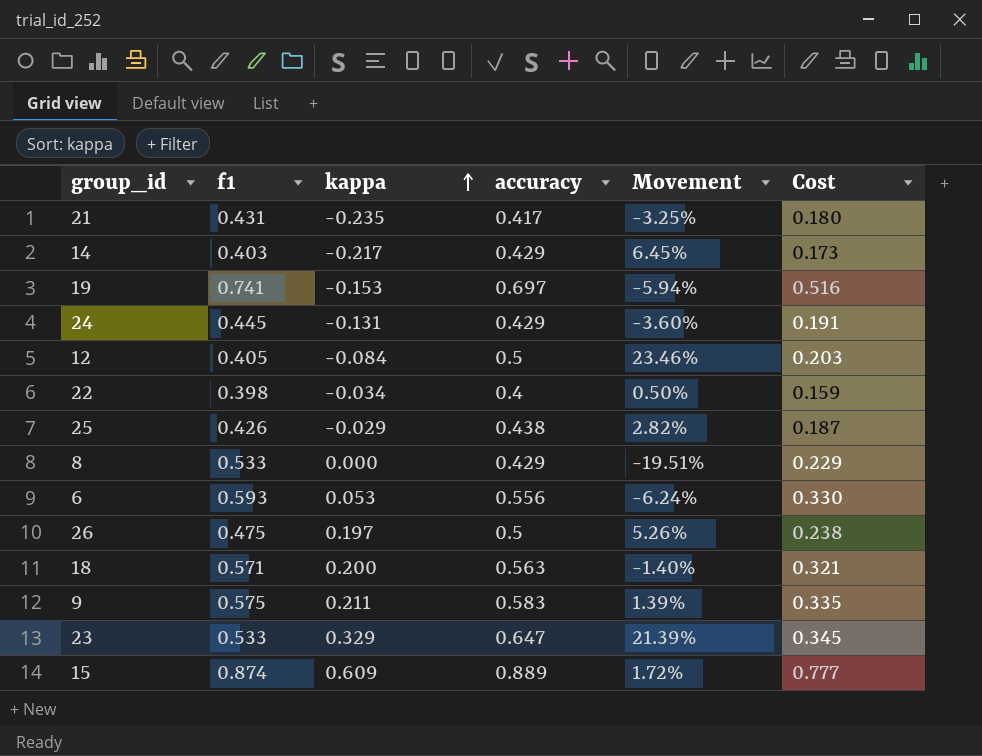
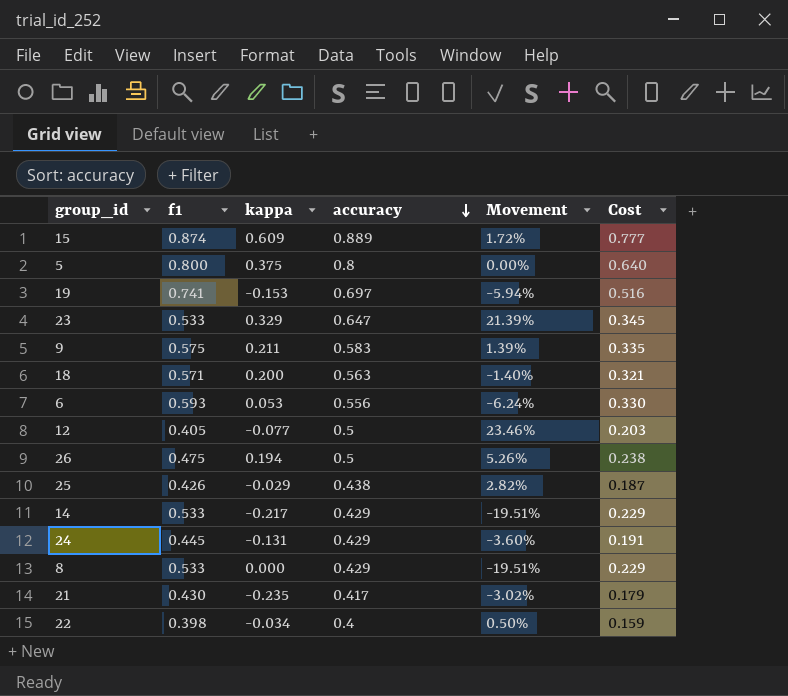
row order: kappa ascending -> accuracy descending
row 5: none -> 0.800 | 0.375 | 0.8 | 0.00% | 0.640
12 | kappa: -0.084 -> -0.077
26 | kappa: 0.197 -> 0.194
14 | f1: 0.403 -> 0.533
14 | Movement: 6.45% -> -19.51%
14 | Cost: 0.173 -> 0.229
21 | f1: 0.431 -> 0.430
21 | Movement: -3.25% -> -3.02%
21 | Cost: 0.180 -> 0.179

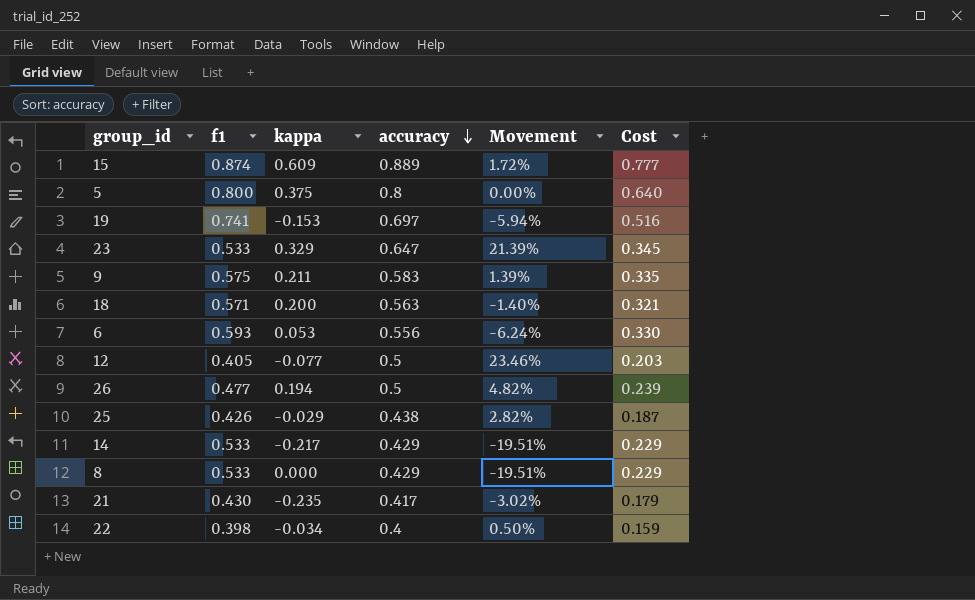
row 24: 0.445 | -0.131 | 0.429 | -3.60% | 0.191 -> none
26 | f1: 0.475 -> 0.477
26 | Movement: 5.26% -> 4.82%
26 | Cost: 0.238 -> 0.239

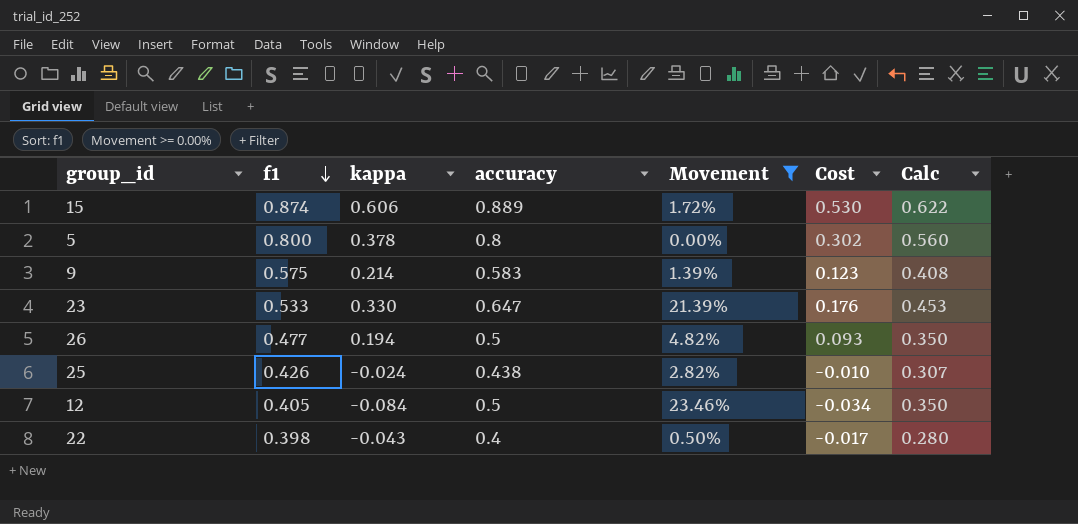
filter: none -> Movement >= 0.00%
row order: accuracy descending -> f1 descending
column Cost | formula: [f1] * [accuracy] -> [f1] * [kappa]
column Calc | formula: none -> [accuracy] * 0.7
15 | kappa: 0.609 -> 0.606
5 | kappa: 0.375 -> 0.378
9 | kappa: 0.211 -> 0.214
23 | kappa: 0.329 -> 0.330
25 | kappa: -0.029 -> -0.024
12 | kappa: -0.077 -> -0.084
22 | kappa: -0.034 -> -0.043

